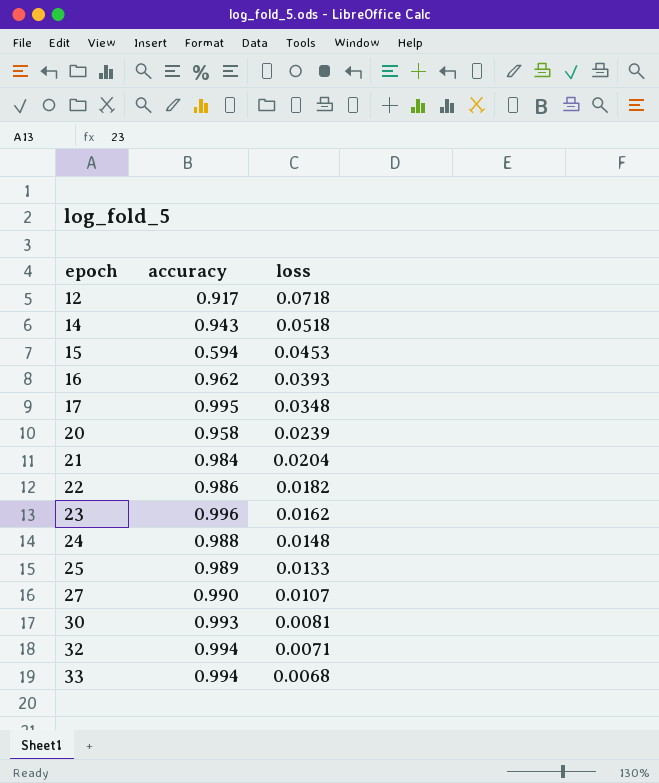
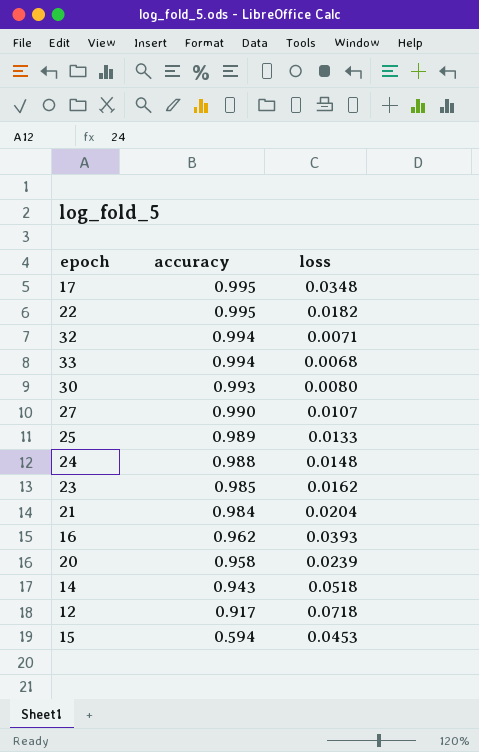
row order: epoch ascending -> accuracy descending
22 | accuracy: 0.986 -> 0.995
30 | loss: 0.0081 -> 0.0080
23 | accuracy: 0.996 -> 0.985

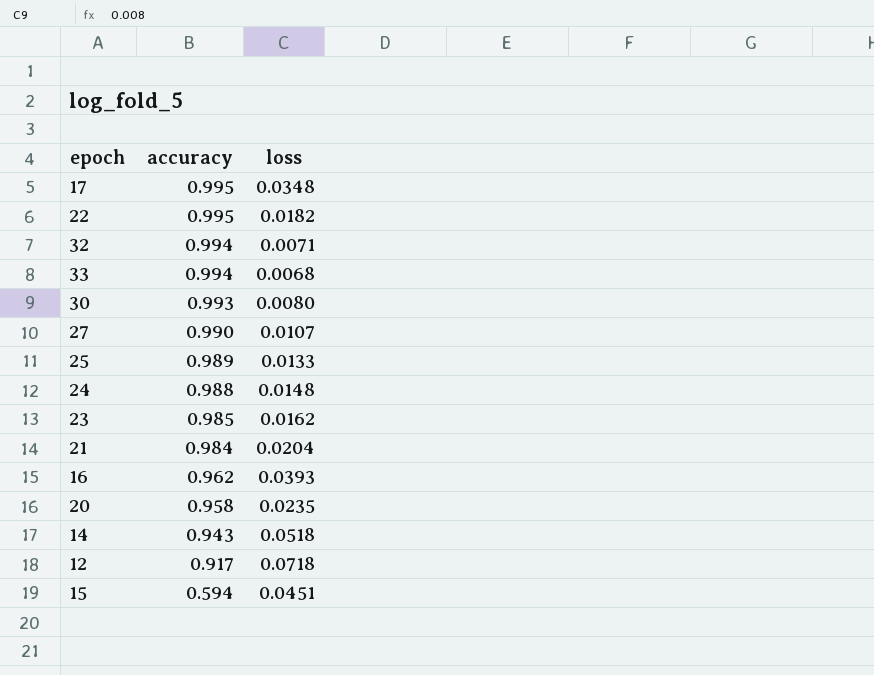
20 | loss: 0.0239 -> 0.0235
15 | loss: 0.0453 -> 0.0451

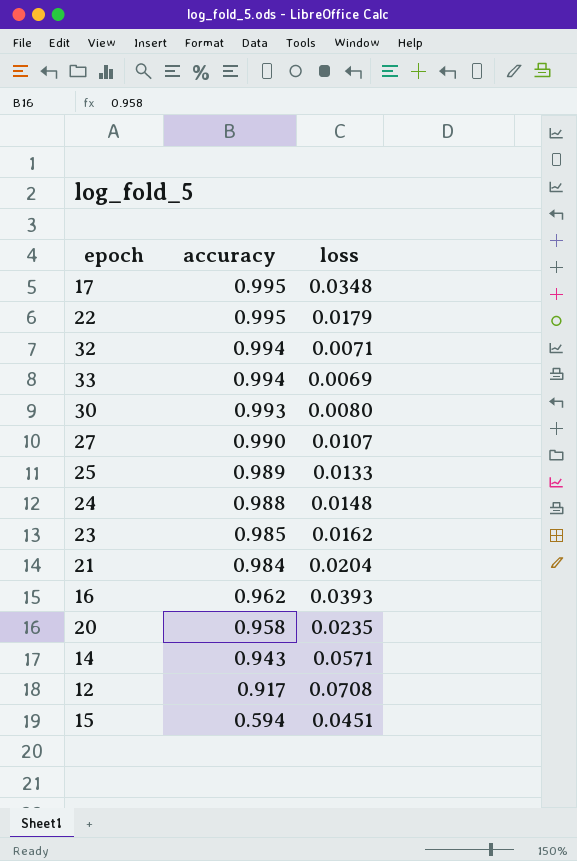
22 | loss: 0.0182 -> 0.0179
33 | loss: 0.0068 -> 0.0069
14 | loss: 0.0518 -> 0.0571
12 | loss: 0.0718 -> 0.0708

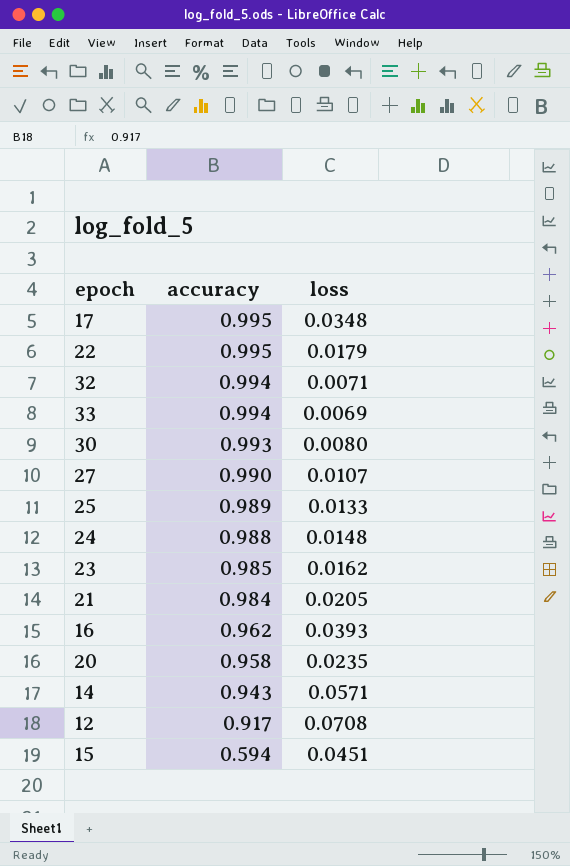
21 | loss: 0.0204 -> 0.0205

